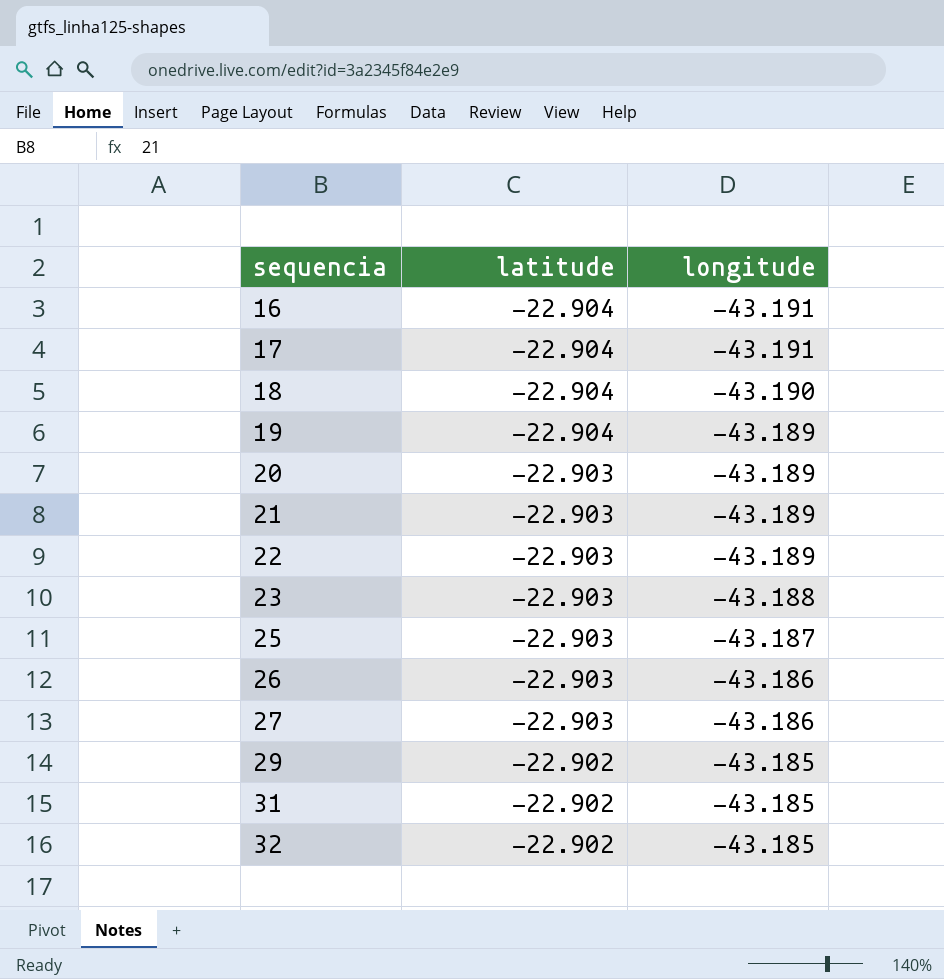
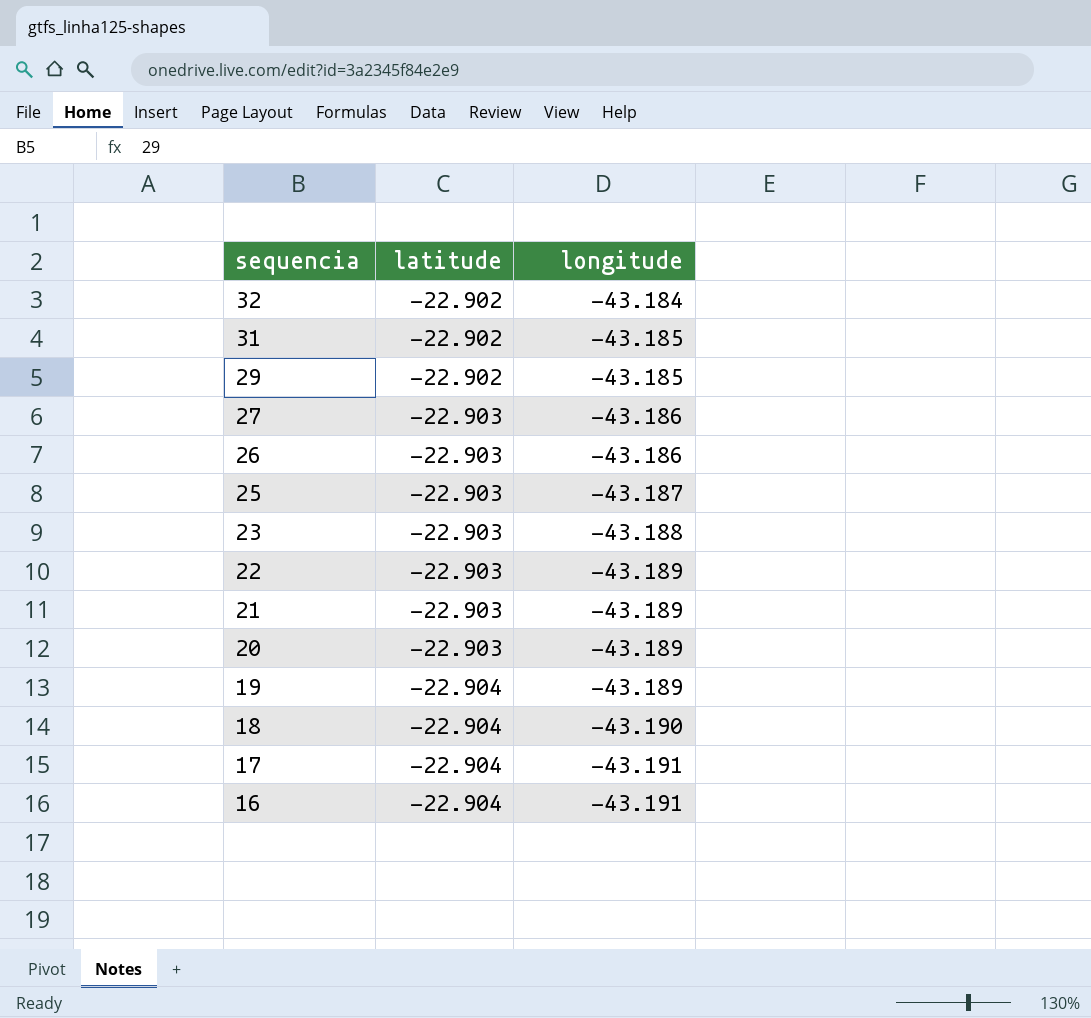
row order: sequencia ascending -> sequencia descending
32 | longitude: -43.185 -> -43.184

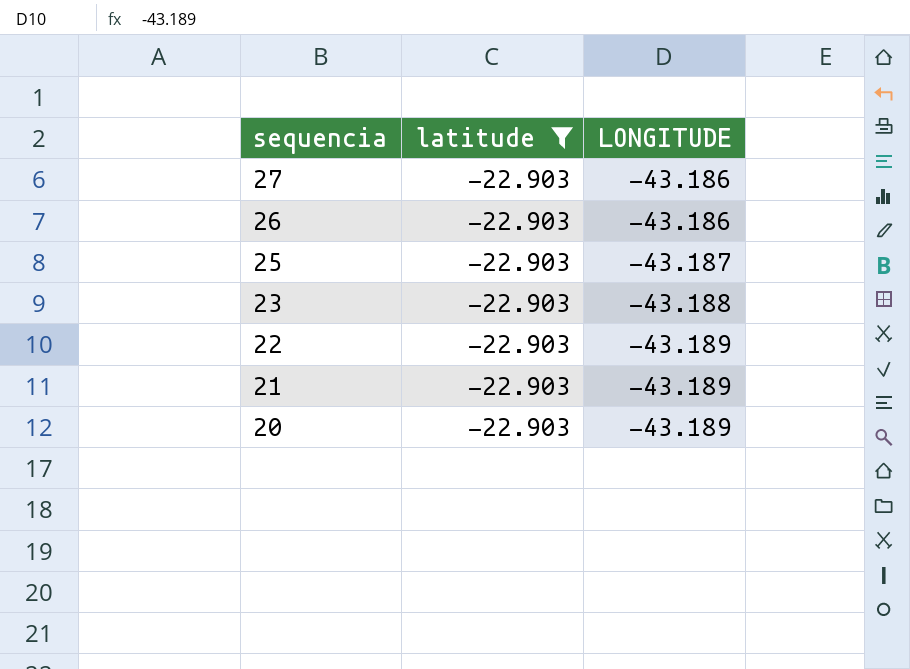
filter: none -> latitude = -22.903
column name: longitude -> LONGITUDE

